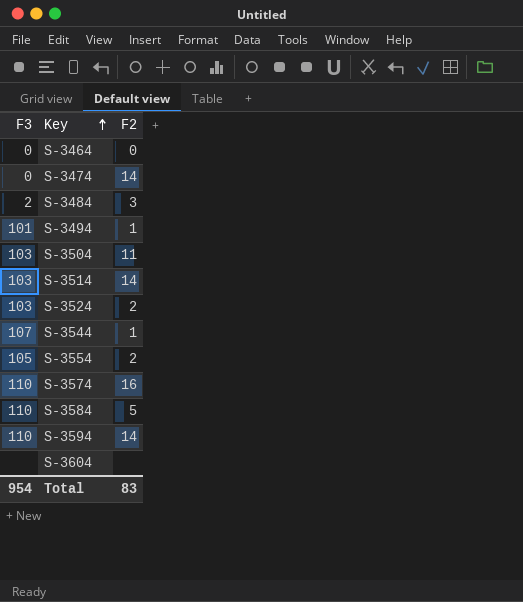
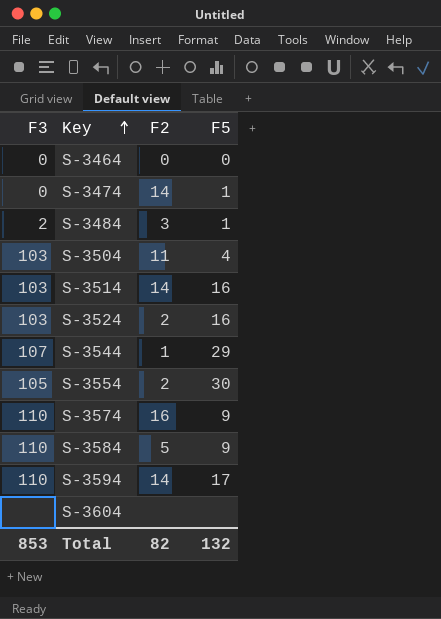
column F5 | position: none -> 4
row S-3494: 101 | 1 -> none
Total | F3: 954 -> 853
Total | F2: 83 -> 82

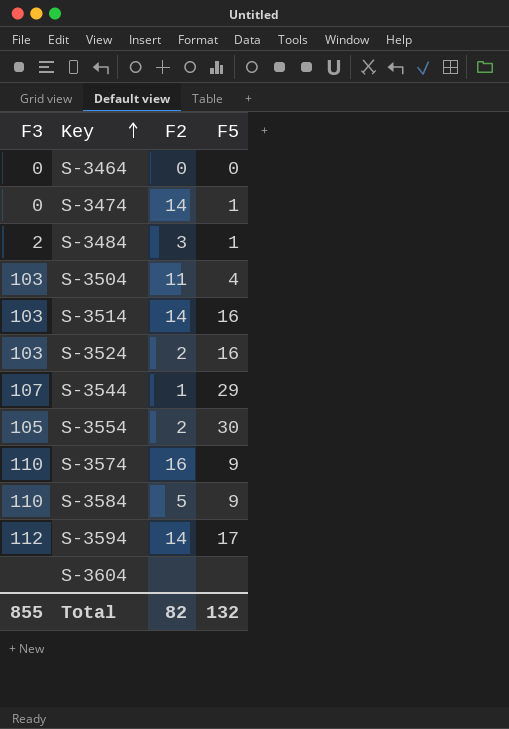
S-3594 | F3: 110 -> 112
Total | F3: 853 -> 855

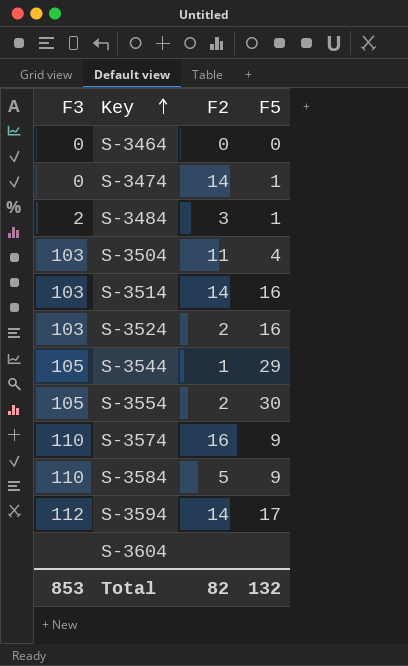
S-3544 | F3: 107 -> 105
Total | F3: 855 -> 853

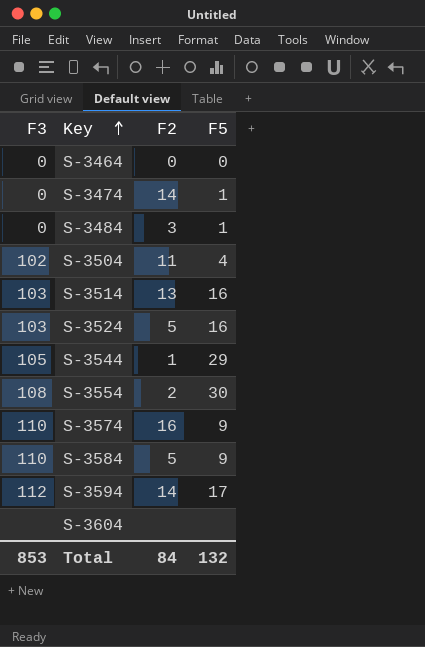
S-3484 | F3: 2 -> 0
S-3504 | F3: 103 -> 102
S-3514 | F2: 14 -> 13
S-3524 | F2: 2 -> 5
S-3554 | F3: 105 -> 108
Total | F2: 82 -> 84

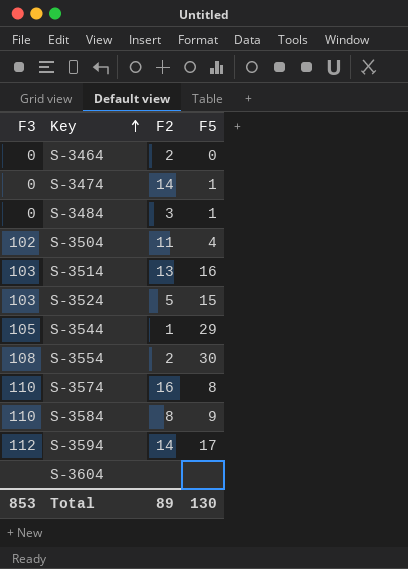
S-3464 | F2: 0 -> 2
S-3524 | F5: 16 -> 15
S-3574 | F5: 9 -> 8
S-3584 | F2: 5 -> 8
Total | F2: 84 -> 89
Total | F5: 132 -> 130

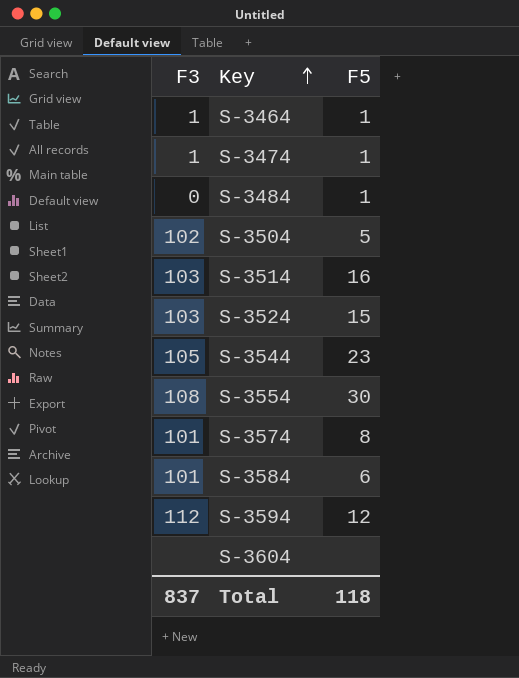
column F2 | position: 3 -> none
S-3464 | F3: 0 -> 1
S-3464 | F5: 0 -> 1
S-3474 | F3: 0 -> 1
S-3504 | F5: 4 -> 5
S-3544 | F5: 29 -> 23
S-3574 | F3: 110 -> 101
S-3584 | F3: 110 -> 101
S-3584 | F5: 9 -> 6
S-3594 | F5: 17 -> 12
Total | F3: 853 -> 837
Total | F5: 130 -> 118

